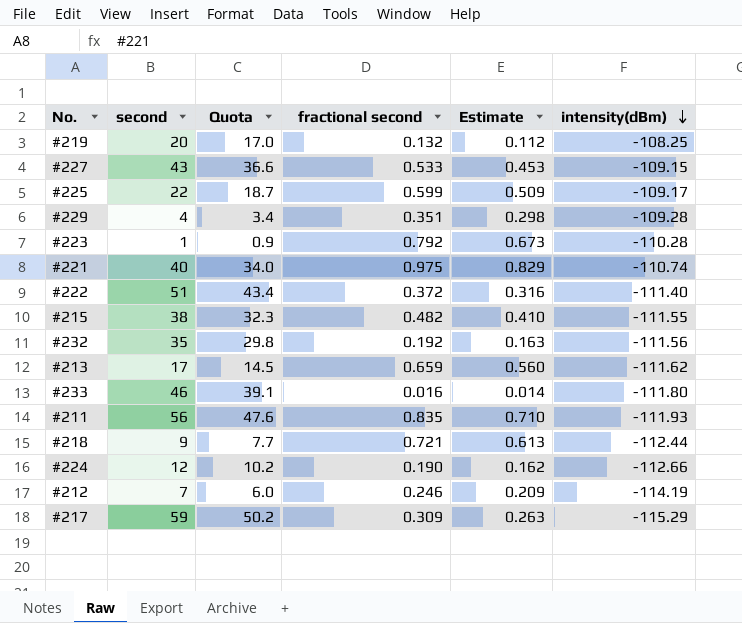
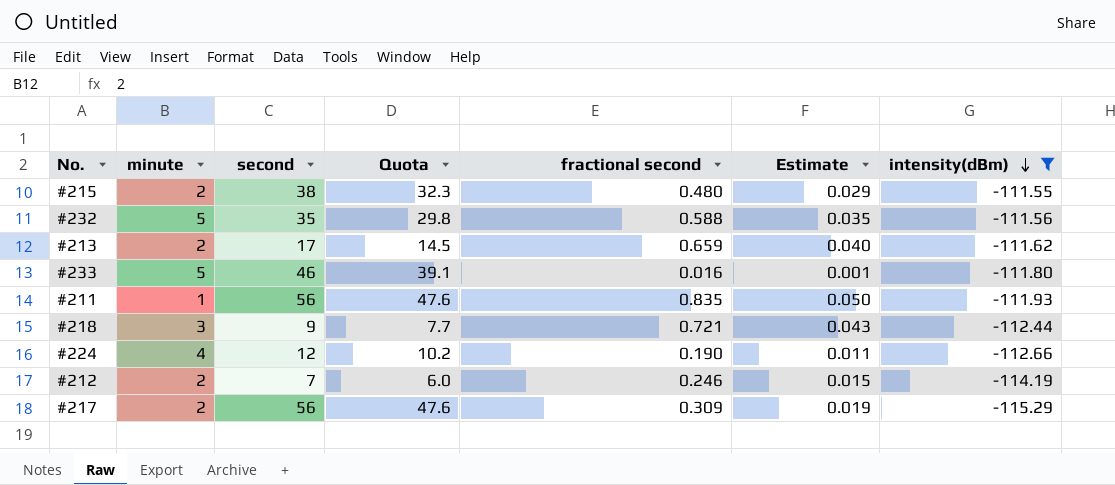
filter: none -> intensity(dBm) <= -111.55
column minute | position: none -> 2
column Estimate | formula: [fractional second] * 0.85 -> [fractional second] * 0.06
#215 | fractional second: 0.482 -> 0.480
#232 | fractional second: 0.192 -> 0.588
#217 | second: 59 -> 56
#217 | Quota: 50.2 -> 47.6

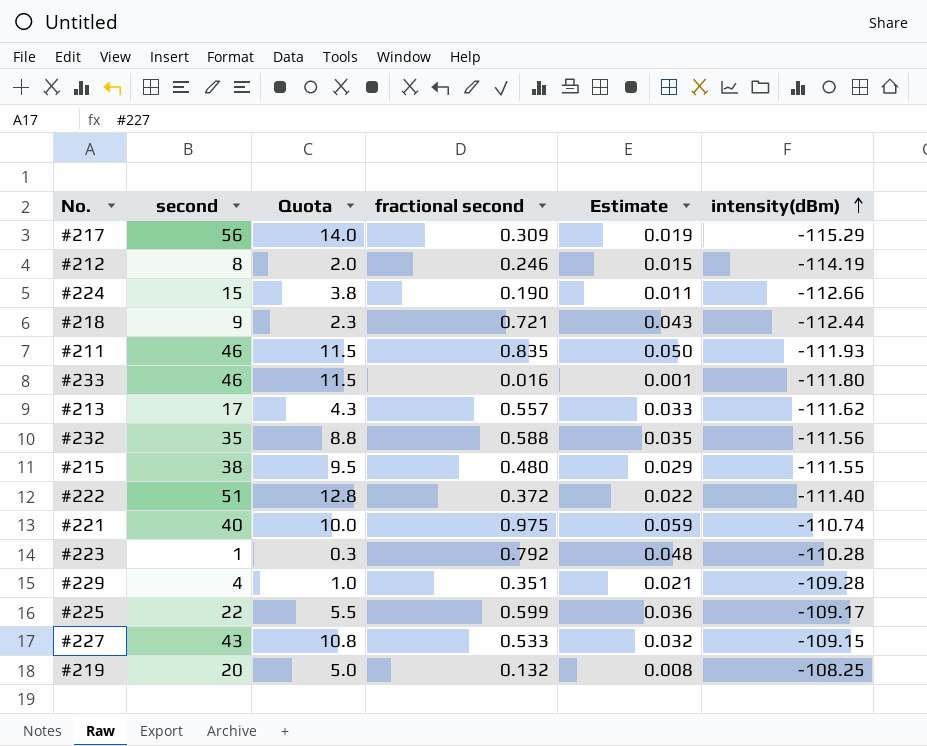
filter: intensity(dBm) <= -111.55 -> none
row order: intensity(dBm) descending -> intensity(dBm) ascending
column minute | position: 2 -> none
column Quota | formula: [second] * 0.85 -> [second] * 0.25
#212 | second: 7 -> 8
#224 | second: 12 -> 15
#211 | second: 56 -> 46
#213 | fractional second: 0.659 -> 0.557
#213 | Estimate: 0.040 -> 0.033

